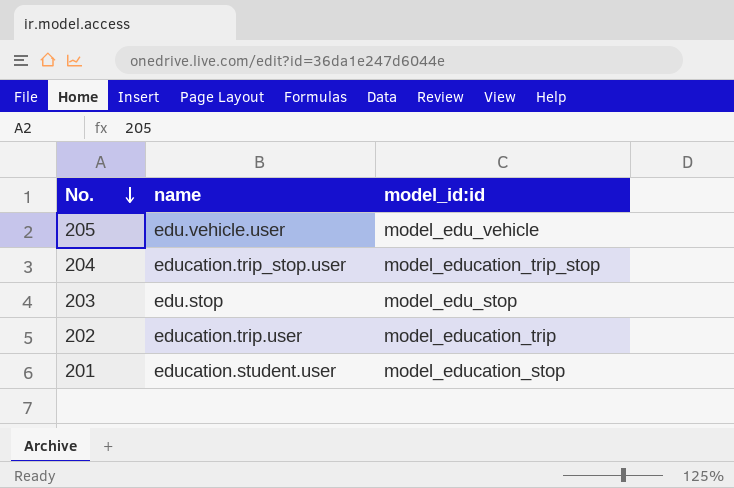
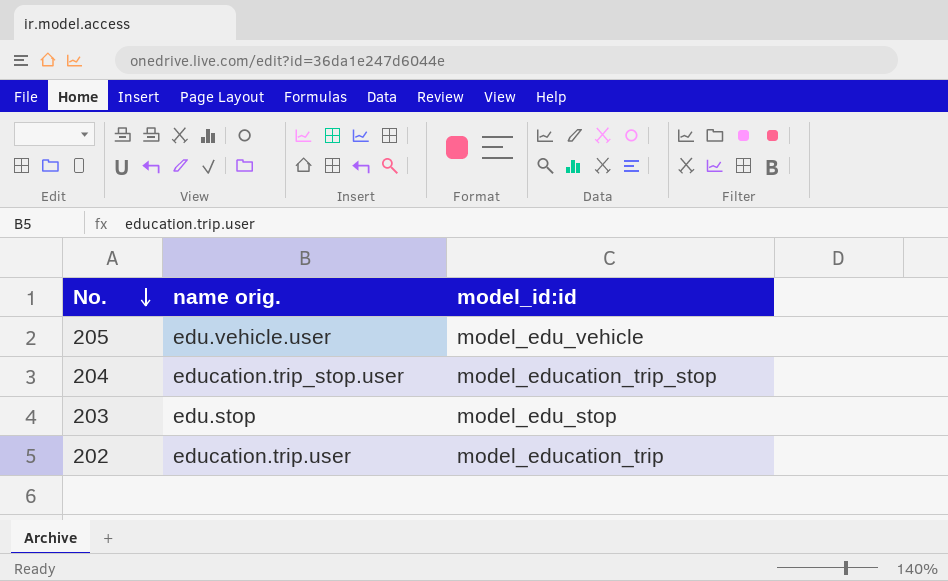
column name: name -> name orig.
row 201: education.student.user | model_education_stop -> none

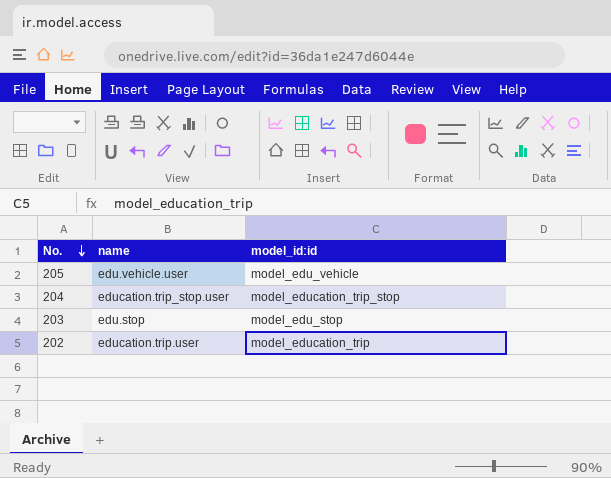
column name: name orig. -> name

